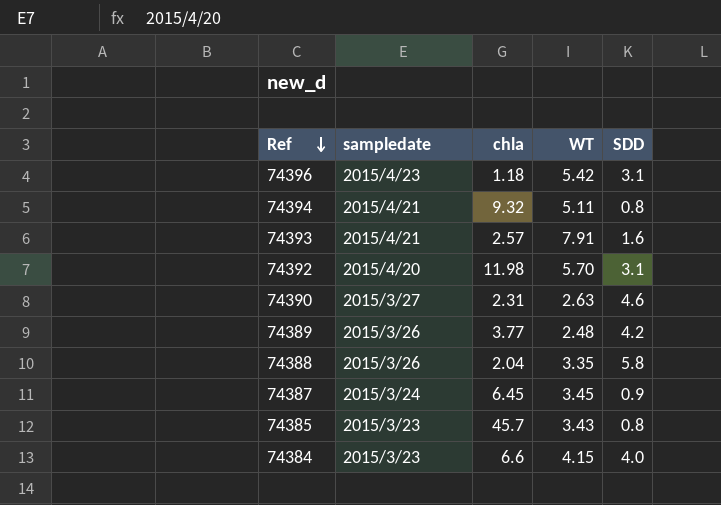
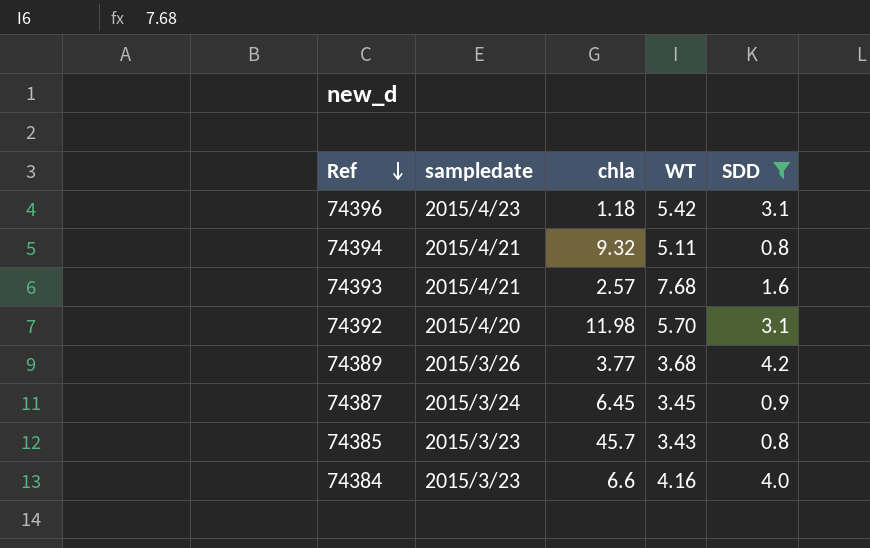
filter: none -> SDD <= 4.2
74393 | WT: 7.91 -> 7.68
74389 | WT: 2.48 -> 3.68
74384 | WT: 4.15 -> 4.16

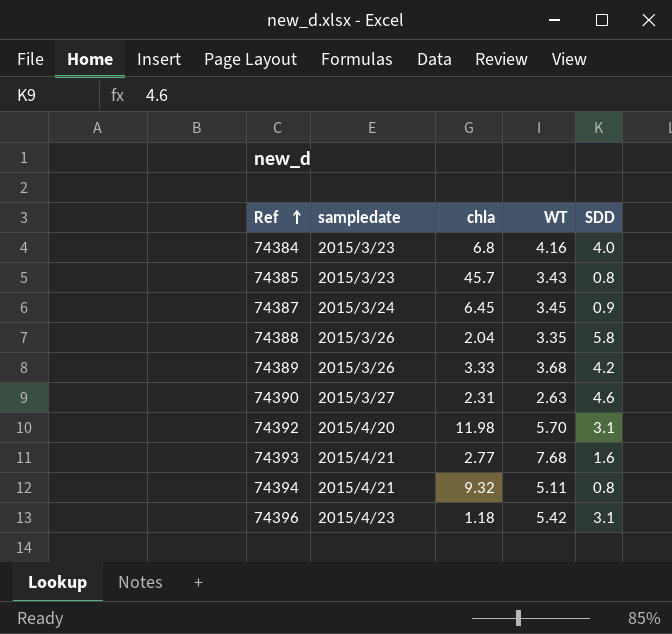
filter: SDD <= 4.2 -> none
row order: Ref descending -> Ref ascending
74384 | chla: 6.6 -> 6.8
74389 | chla: 3.77 -> 3.33
74393 | chla: 2.57 -> 2.77

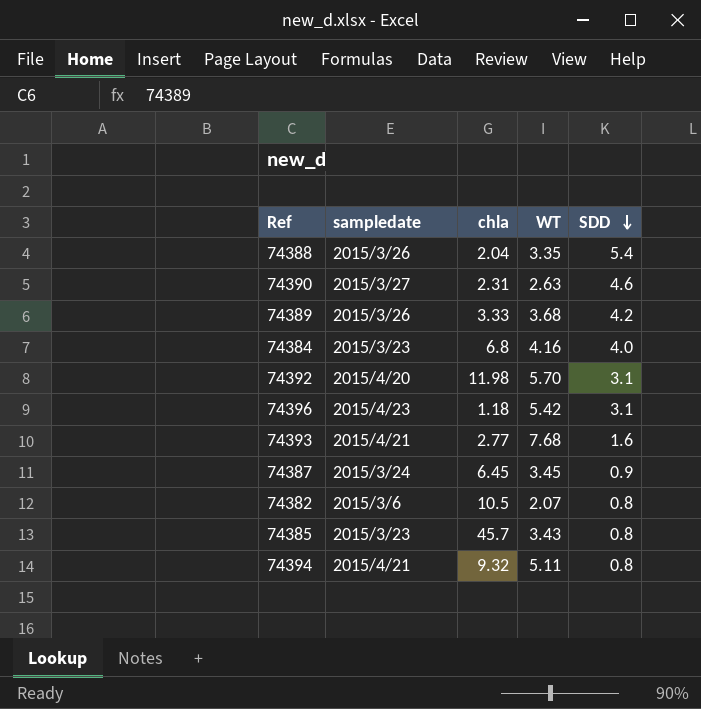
row order: Ref ascending -> SDD descending
74388 | SDD: 5.8 -> 5.4
row 74382: none -> 2015/3/6 | 10.5 | 2.07 | 0.8

